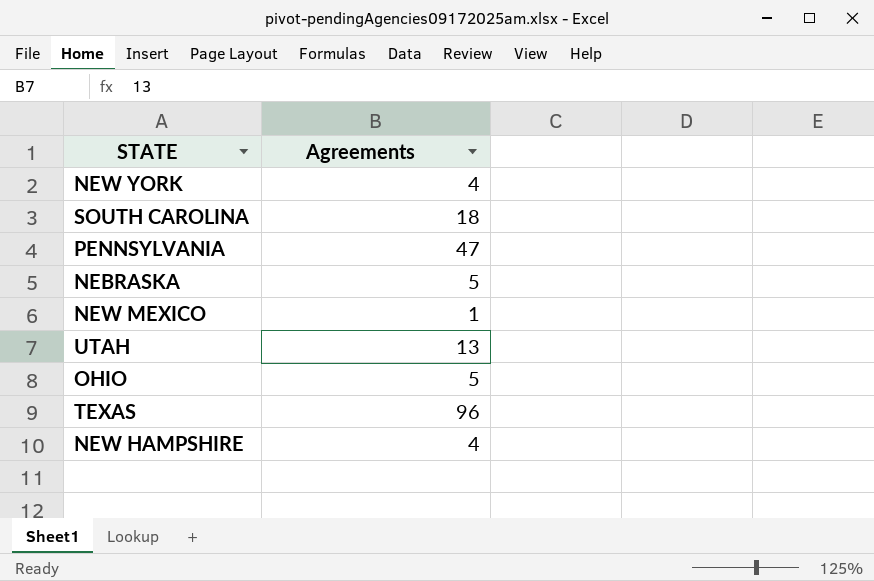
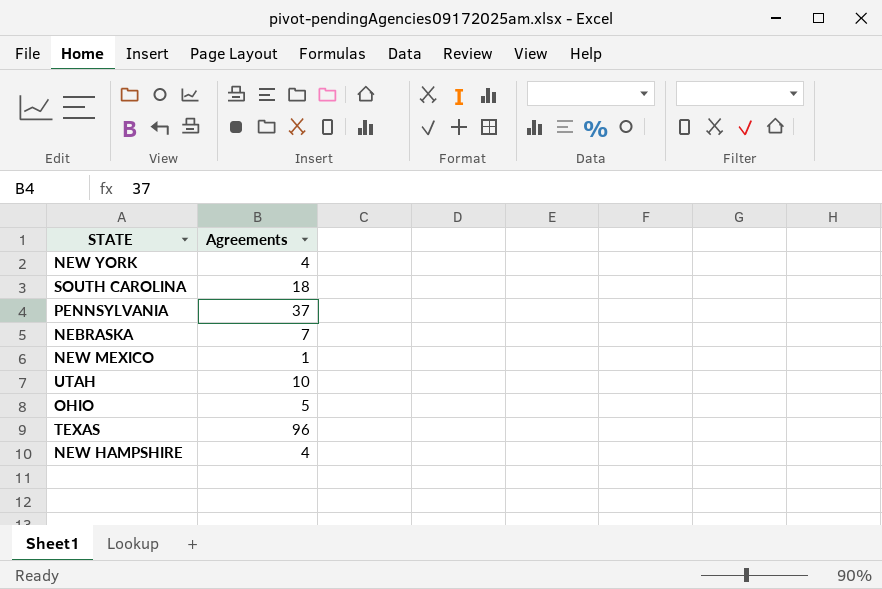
PENNSYLVANIA | Agreements: 47 -> 37
NEBRASKA | Agreements: 5 -> 7
UTAH | Agreements: 13 -> 10

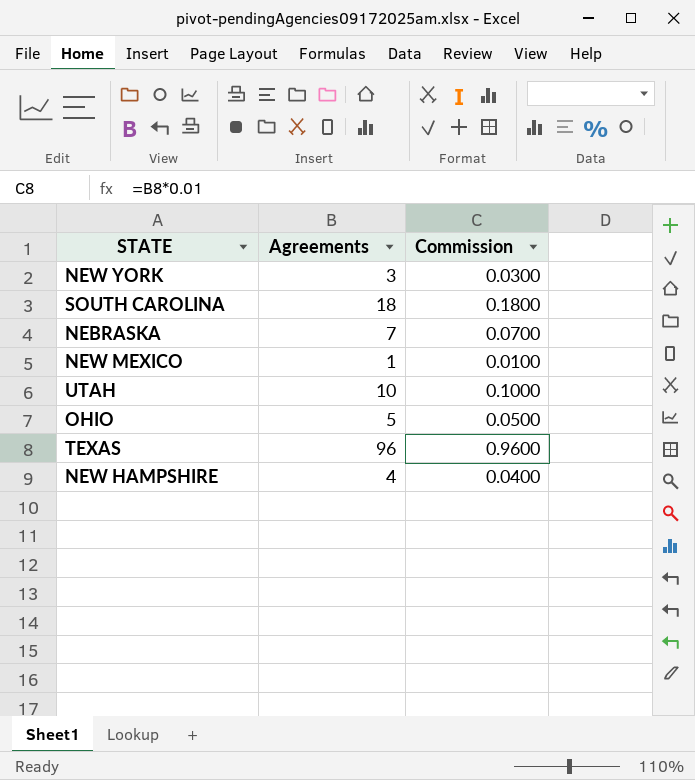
column Commission | formula: none -> [Agreements] * 0.01
row PENNSYLVANIA: 37 -> none
NEW YORK | Agreements: 4 -> 3

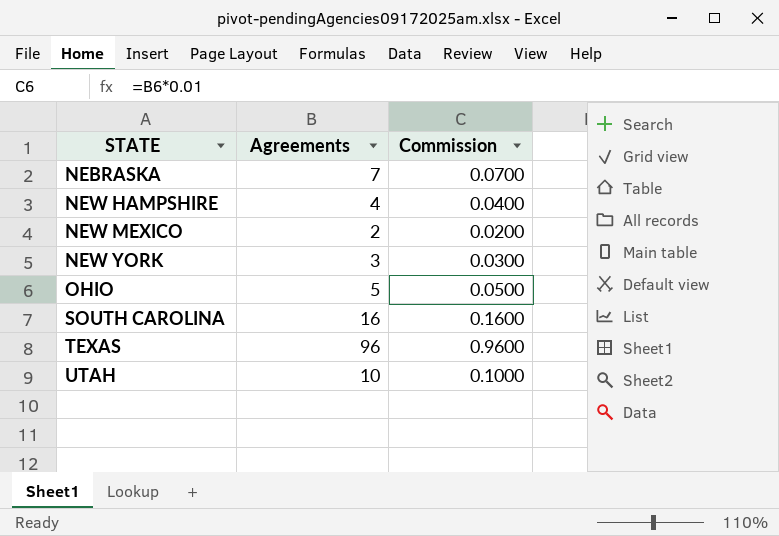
row order: none -> STATE ascending
NEW MEXICO | Agreements: 1 -> 2
NEW MEXICO | Commission: 0.0100 -> 0.0200
SOUTH CAROLINA | Agreements: 18 -> 16
SOUTH CAROLINA | Commission: 0.1800 -> 0.1600

